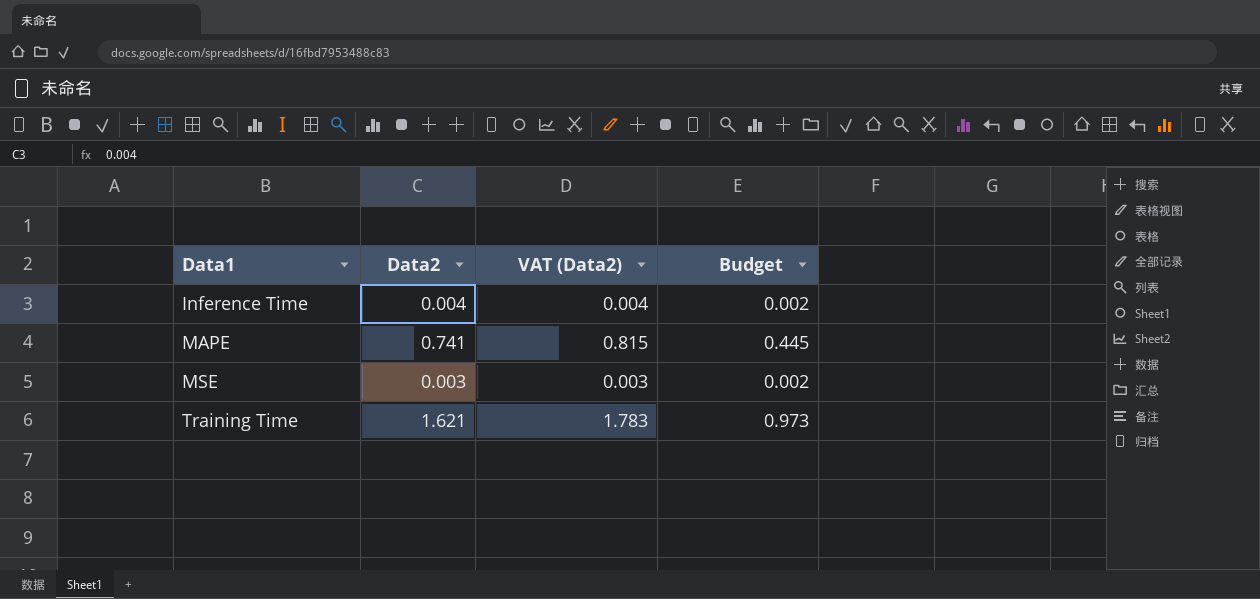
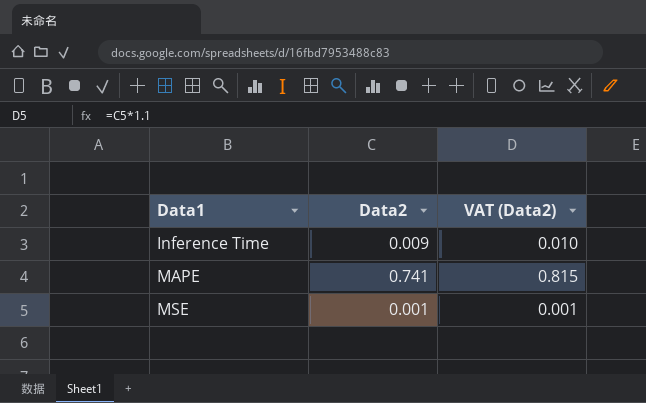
column Budget | formula: [Data2] * 0.6 -> none
row Training Time: 1.621 | 1.783 | 0.973 -> none
Inference Time | Data2: 0.004 -> 0.009
Inference Time | VAT (Data2): 0.004 -> 0.010
MSE | Data2: 0.003 -> 0.001
MSE | VAT (Data2): 0.003 -> 0.001

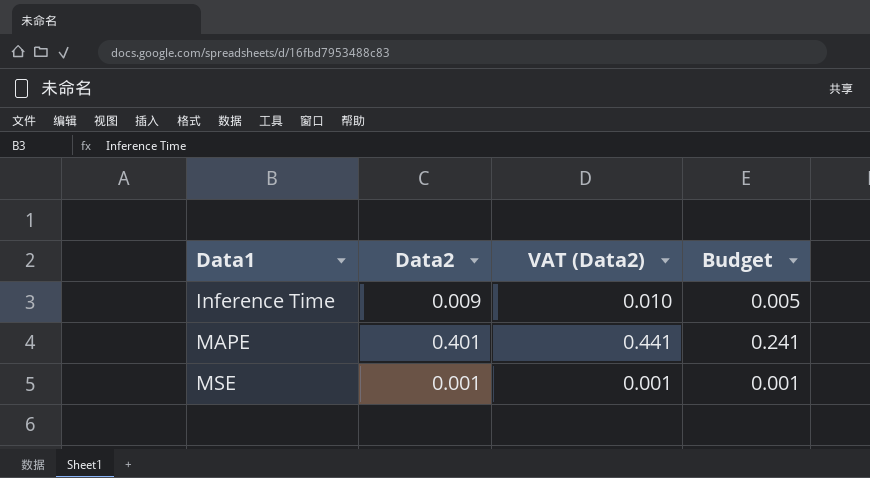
column Budget | formula: none -> [Data2] * 0.6
MAPE | Data2: 0.741 -> 0.401
MAPE | VAT (Data2): 0.815 -> 0.441

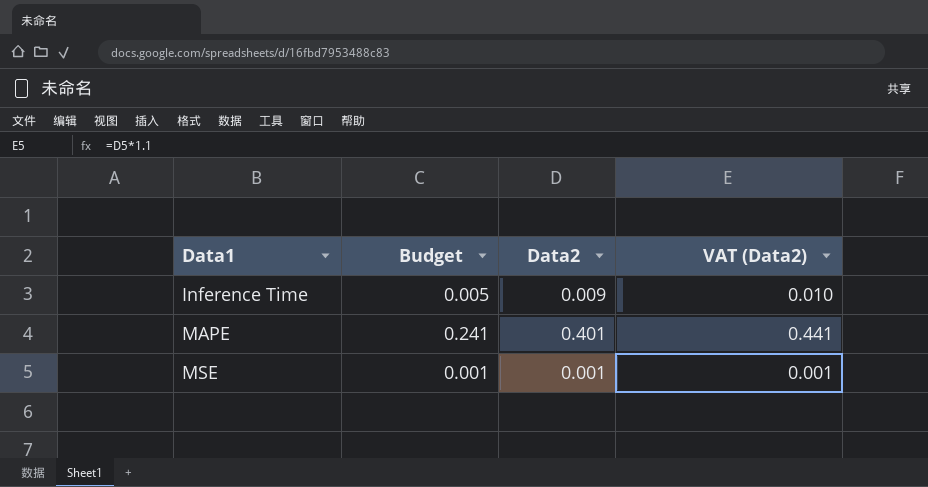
column Budget | position: 4 -> 2

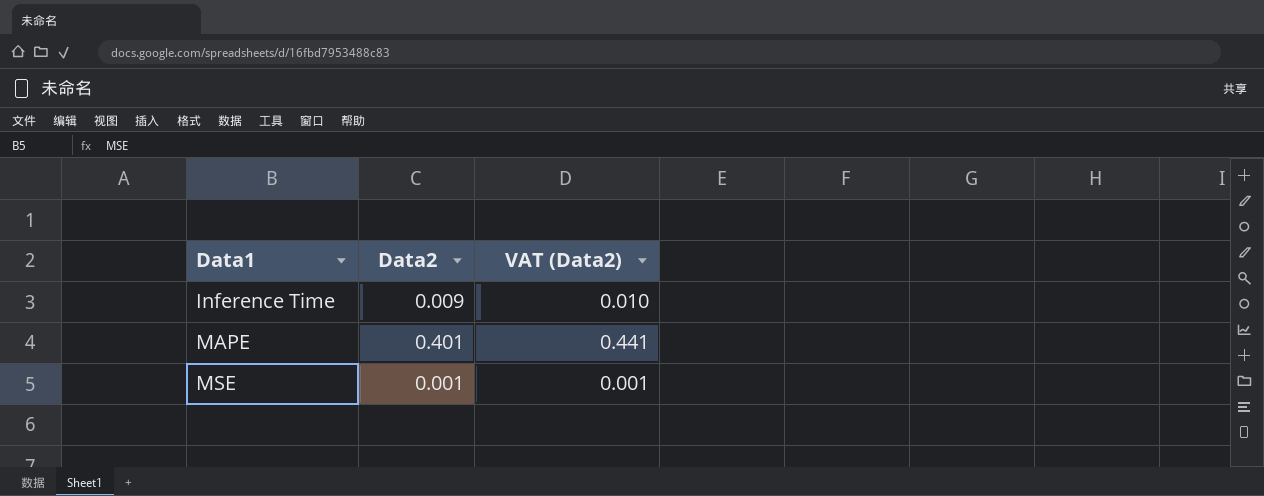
column Budget | formula: [Data2] * 0.6 -> none

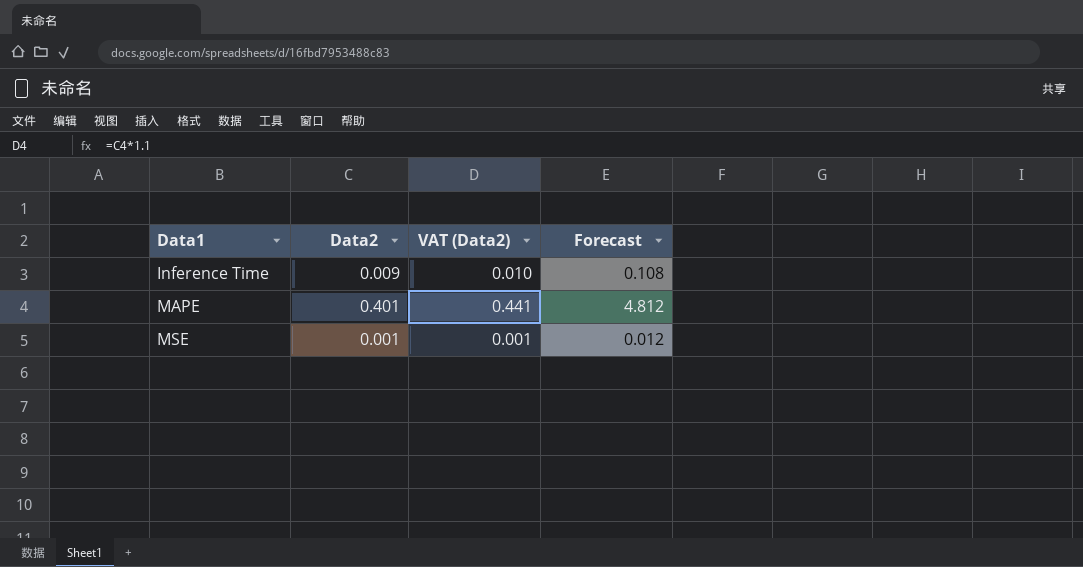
column Forecast | formula: none -> [Data2] * 12

